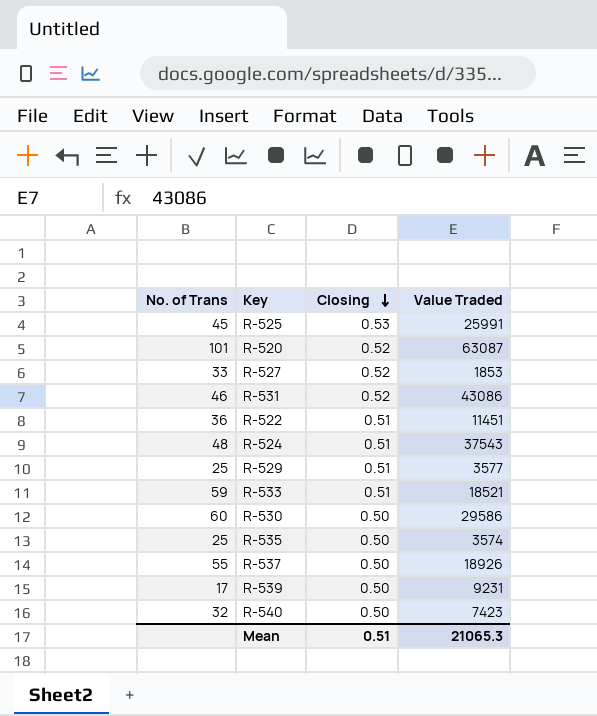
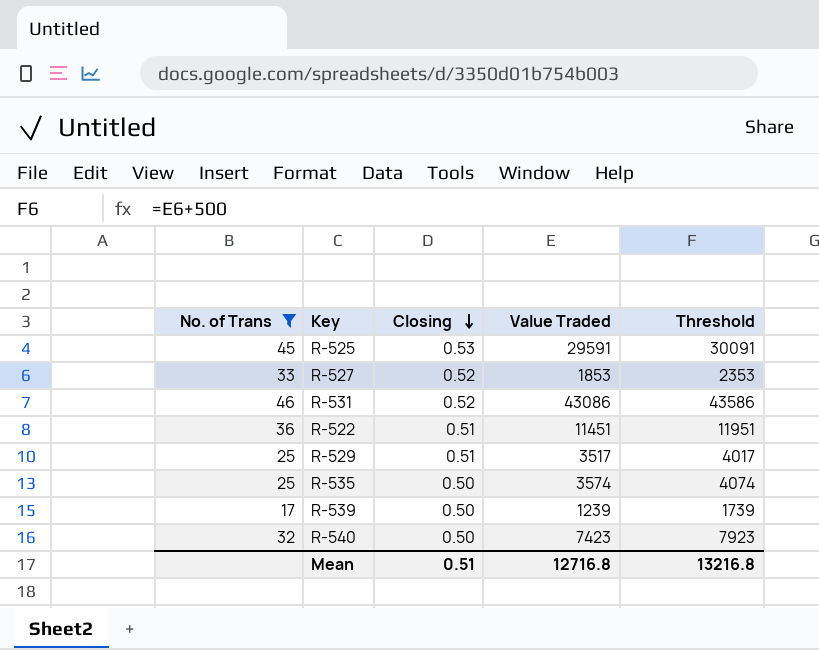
filter: none -> No. of Trans <= 46
column Threshold | formula: none -> [Value Traded] + 500
R-525 | Value Traded: 25991 -> 29591
R-529 | Value Traded: 3577 -> 3517
R-539 | Value Traded: 9231 -> 1239
Mean | Value Traded: 21065.3 -> 12716.8

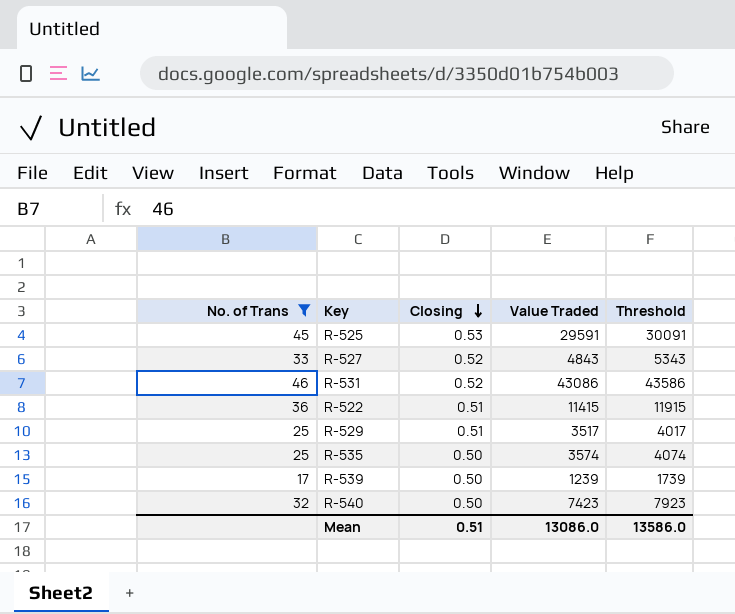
R-527 | Value Traded: 1853 -> 4843
R-527 | Threshold: 2353 -> 5343
R-522 | Value Traded: 11451 -> 11415
R-522 | Threshold: 11951 -> 11915
Mean | Value Traded: 12716.8 -> 13086.0
Mean | Threshold: 13216.8 -> 13586.0

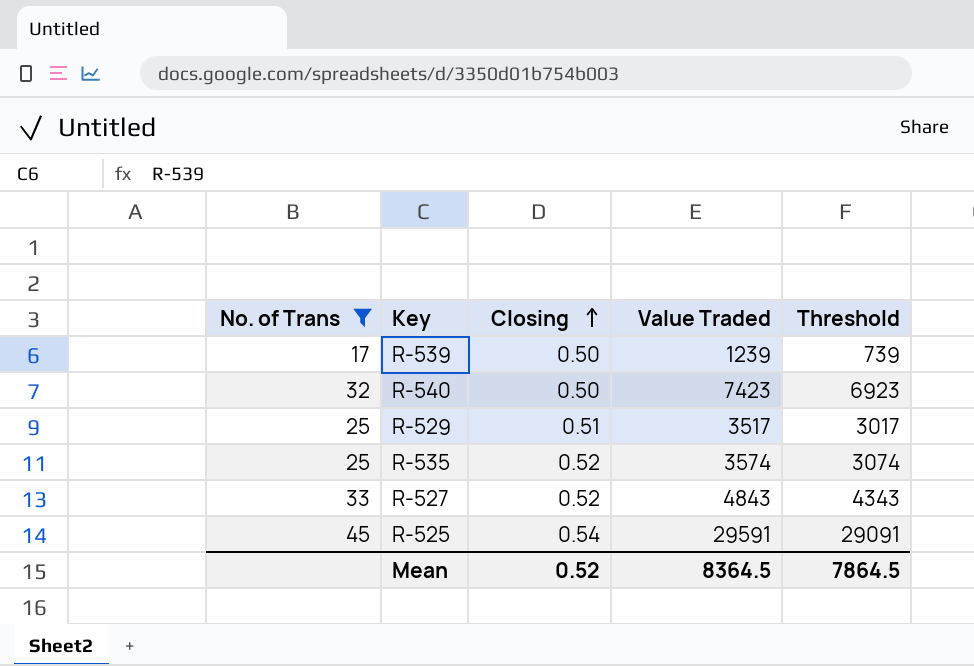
row order: Closing descending -> Closing ascending
column Threshold | formula: [Value Traded] + 500 -> [Value Traded] - 500
row R-531: 46 | 0.52 | 43086 | 43586 -> none
row R-522: 36 | 0.51 | 11415 | 11915 -> none
R-535 | Closing: 0.50 -> 0.52
R-525 | Closing: 0.53 -> 0.54
Mean | Closing: 0.51 -> 0.52
Mean | Value Traded: 13086.0 -> 8364.5
Mean | Threshold: 13586.0 -> 7864.5

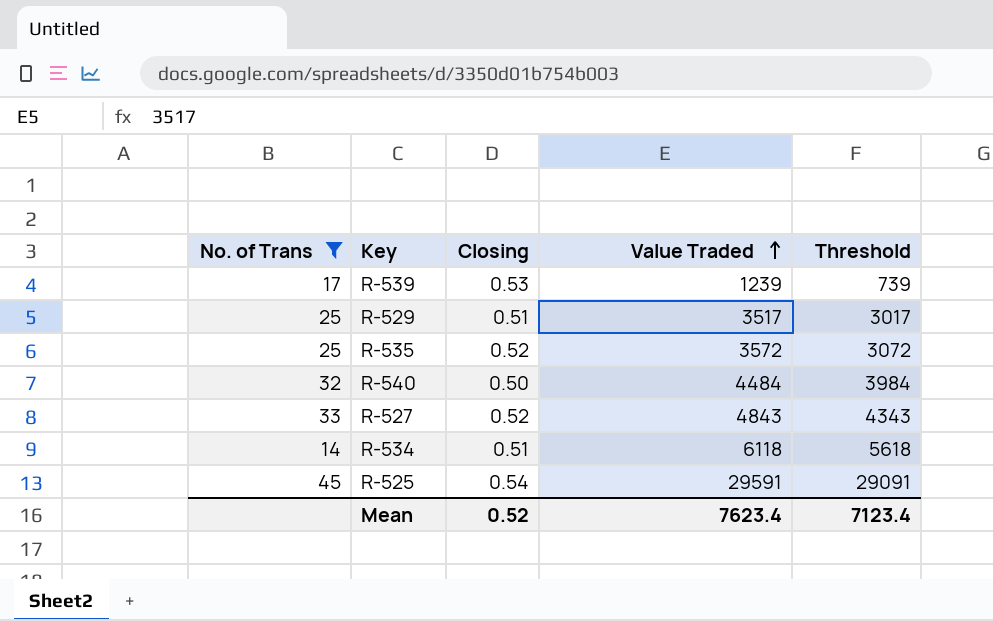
row order: Closing ascending -> Value Traded ascending
R-539 | Closing: 0.50 -> 0.53
R-535 | Value Traded: 3574 -> 3572
R-535 | Threshold: 3074 -> 3072
R-540 | Value Traded: 7423 -> 4484
R-540 | Threshold: 6923 -> 3984
row R-534: none -> 14 | 0.51 | 6118 | 5618
Mean | Value Traded: 8364.5 -> 7623.4
Mean | Threshold: 7864.5 -> 7123.4

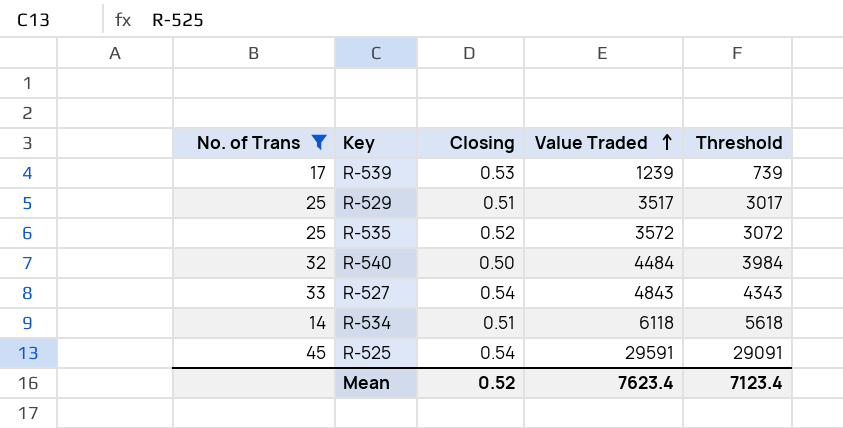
R-527 | Closing: 0.52 -> 0.54

